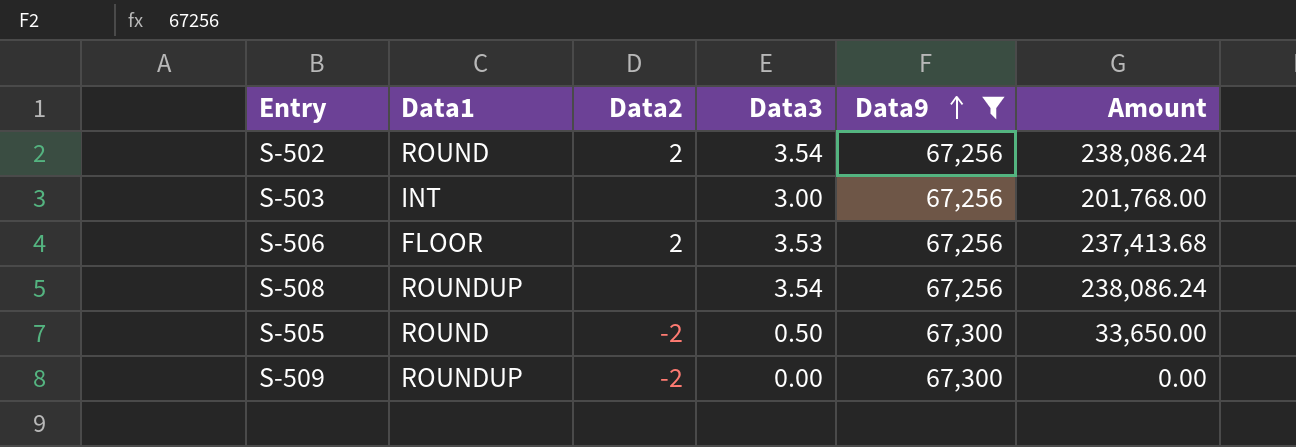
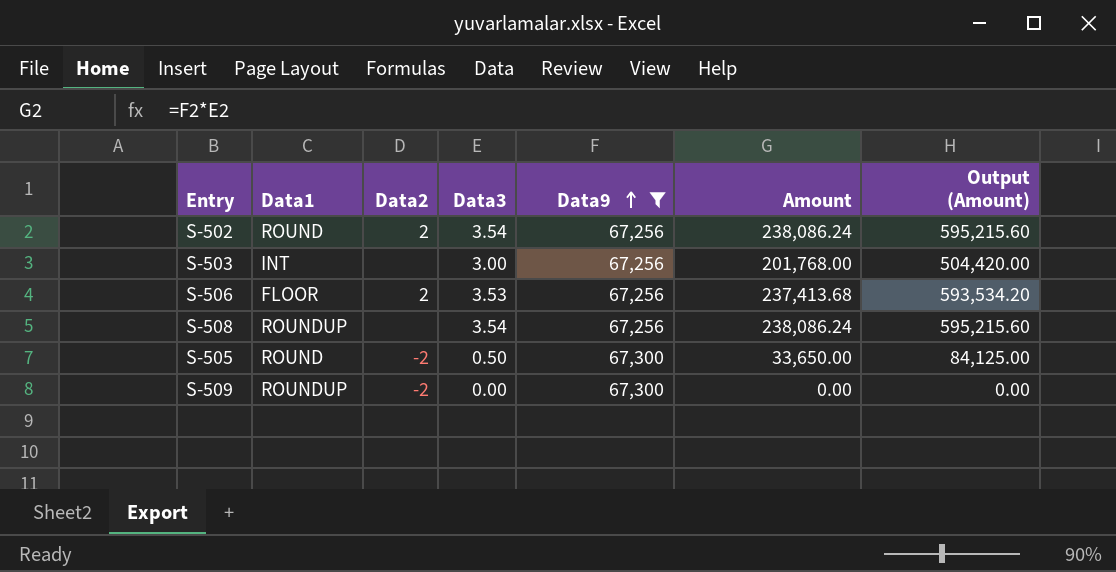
column Output (Amount) | formula: none -> [Amount] * 2.5

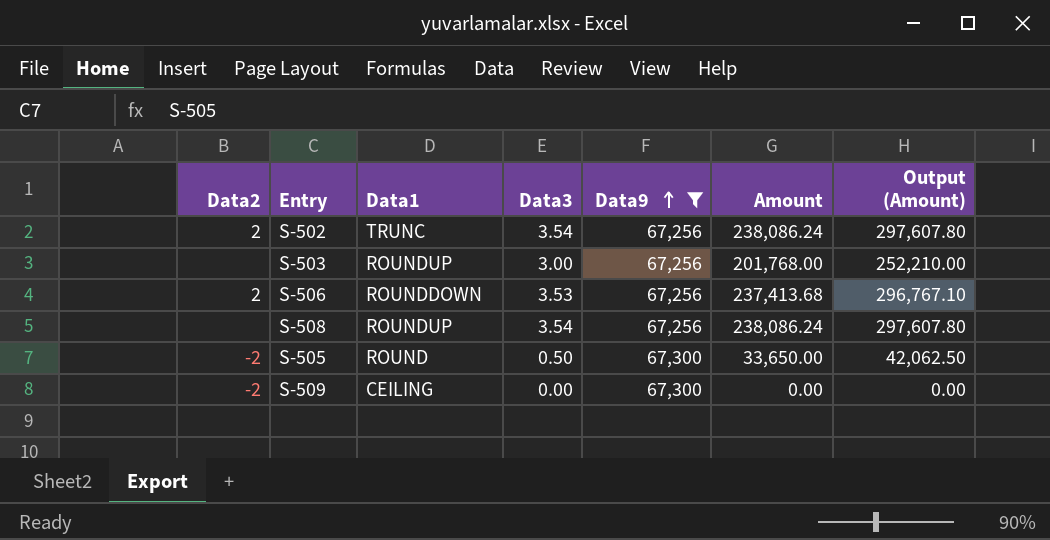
column Data2 | position: 3 -> 1
column Output (Amount) | formula: [Amount] * 2.5 -> [Amount] * 1.25
S-502 | Data1: ROUND -> TRUNC
S-503 | Data1: INT -> ROUNDUP
S-506 | Data1: FLOOR -> ROUNDDOWN
S-509 | Data1: ROUNDUP -> CEILING

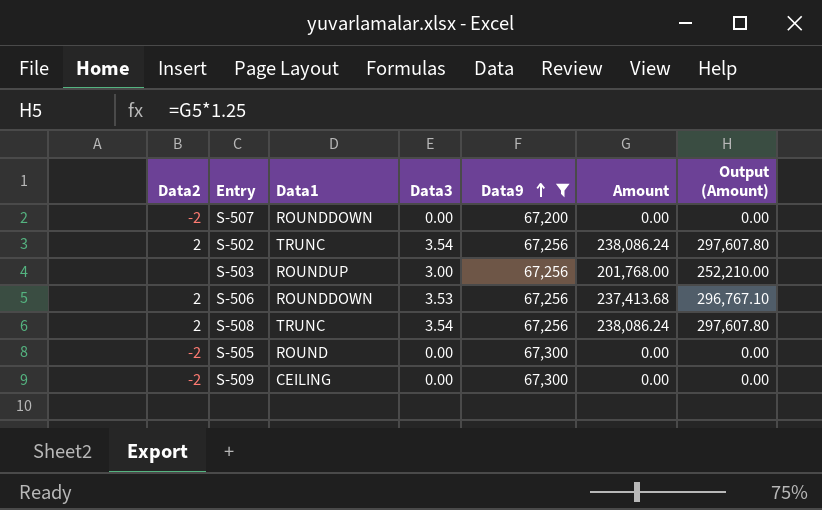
row S-507: none -> -2 | ROUNDDOWN | 0.00 | 67,200 | 0.00 | 0.00
S-508 | Data2: none -> 2
S-508 | Data1: ROUNDUP -> TRUNC
S-505 | Data3: 0.50 -> 0.00
S-505 | Amount: 33,650.00 -> 0.00
S-505 | Output (Amount): 42,062.50 -> 0.00

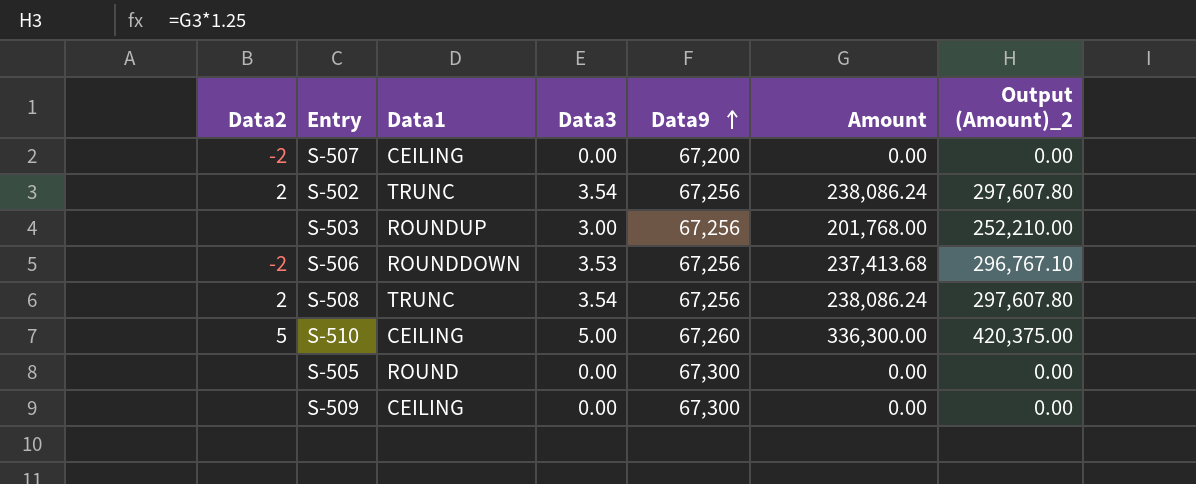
filter: Data9 != 67,260 -> none
column name: Output (Amount) -> Output (Amount)_2
S-507 | Data1: ROUNDDOWN -> CEILING
S-506 | Data2: 2 -> -2
S-505 | Data2: -2 -> none
S-509 | Data2: -2 -> none

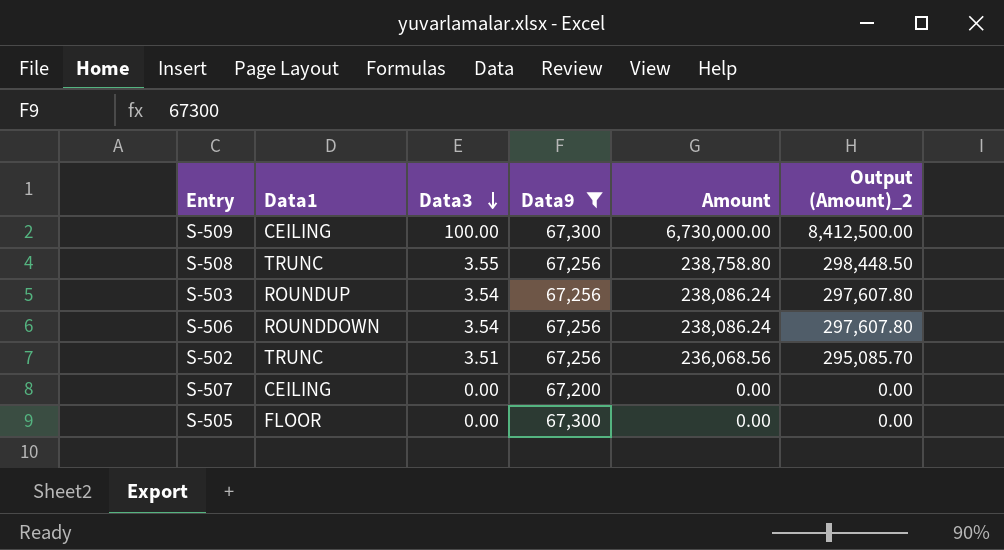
filter: none -> Data9 != 67,260
row order: Data9 ascending -> Data3 descending
column Data2 | position: 1 -> none
S-509 | Data3: 0.00 -> 100.00
S-509 | Amount: 0.00 -> 6,730,000.00
S-509 | Output (Amount)_2: 0.00 -> 8,412,500.00
S-508 | Data3: 3.54 -> 3.55
S-508 | Amount: 238,086.24 -> 238,758.80
S-508 | Output (Amount)_2: 297,607.80 -> 298,448.50
S-503 | Data3: 3.00 -> 3.54
S-503 | Amount: 201,768.00 -> 238,086.24
S-503 | Output (Amount)_2: 252,210.00 -> 297,607.80
S-506 | Data3: 3.53 -> 3.54
S-506 | Amount: 237,413.68 -> 238,086.24
S-506 | Output (Amount)_2: 296,767.10 -> 297,607.80
S-502 | Data3: 3.54 -> 3.51
S-502 | Amount: 238,086.24 -> 236,068.56
S-502 | Output (Amount)_2: 297,607.80 -> 295,085.70
S-505 | Data1: ROUND -> FLOOR

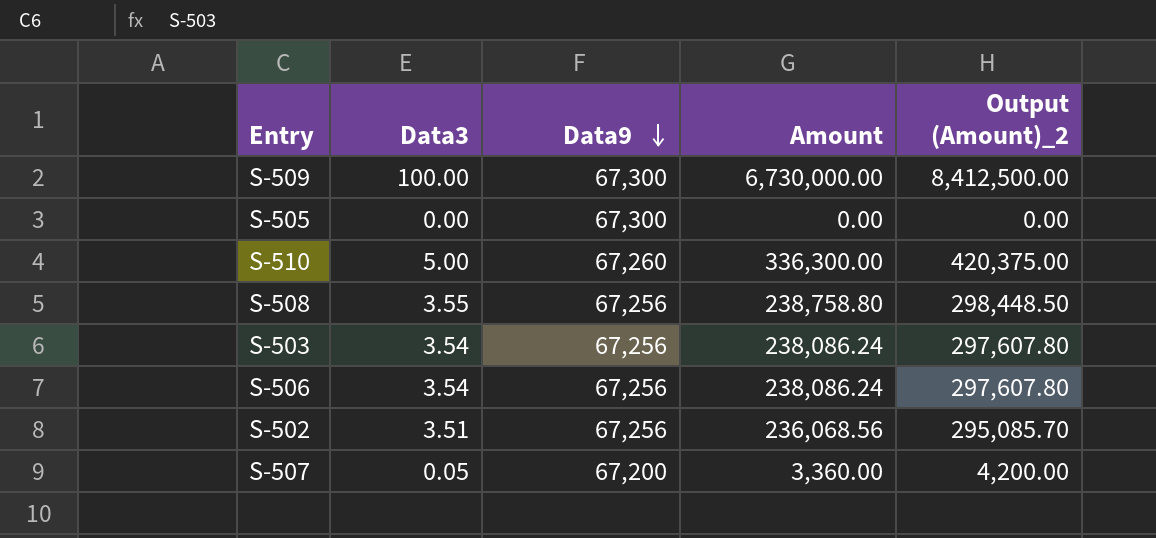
filter: Data9 != 67,260 -> none
row order: Data3 descending -> Data9 descending
column Data1 | position: 2 -> none
S-507 | Data3: 0.00 -> 0.05
S-507 | Amount: 0.00 -> 3,360.00
S-507 | Output (Amount)_2: 0.00 -> 4,200.00

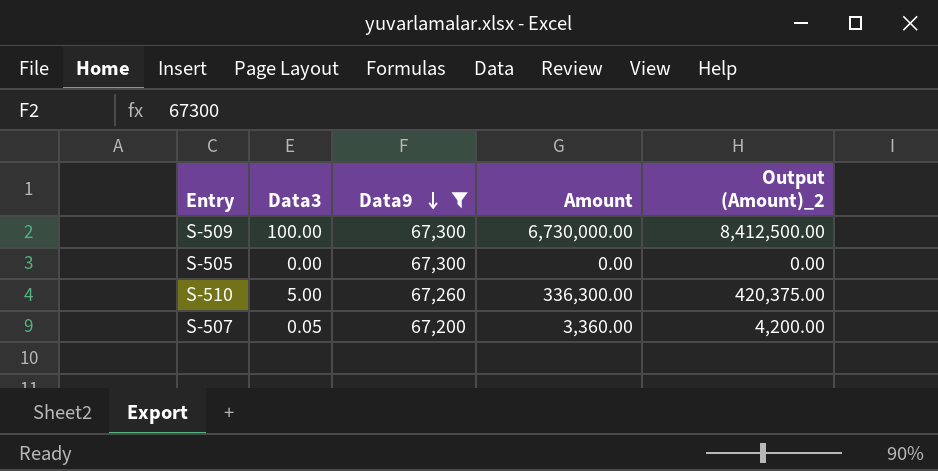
filter: none -> Data9 != 67,256

